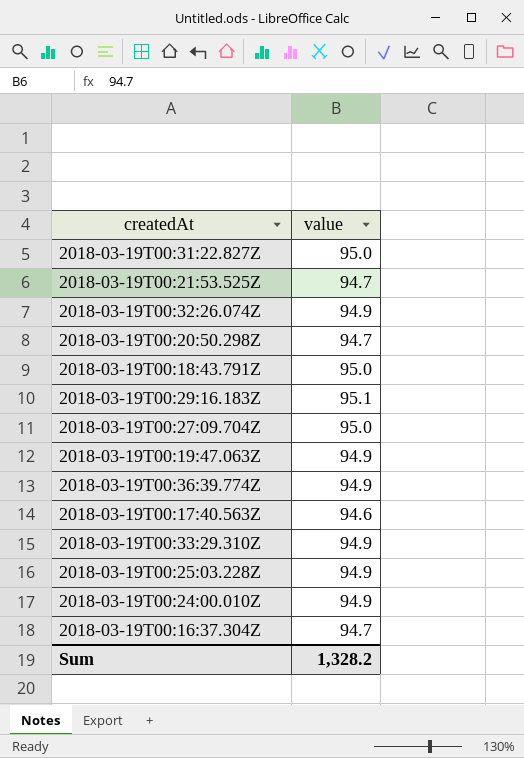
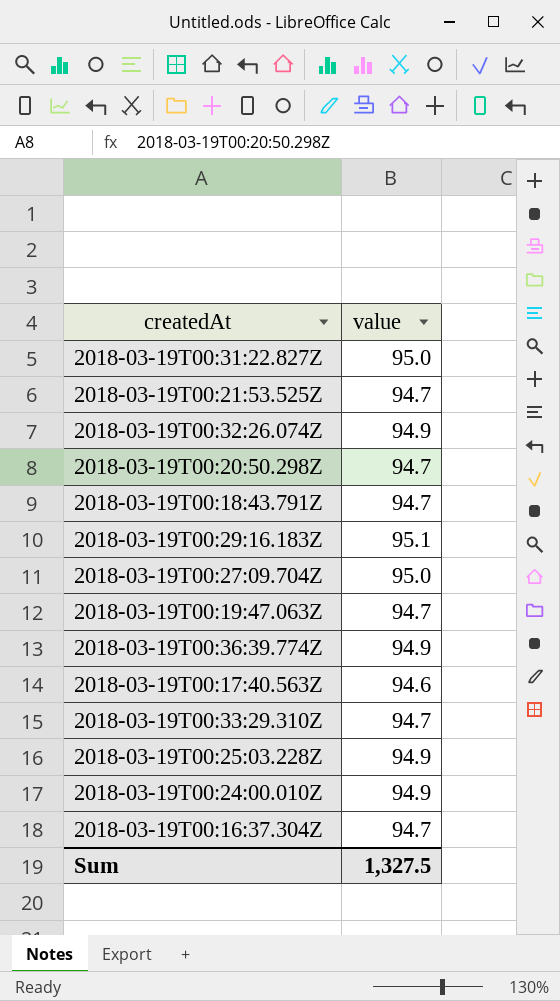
2018-03-19T00:18:43.791Z | value: 95.0 -> 94.7
2018-03-19T00:19:47.063Z | value: 94.9 -> 94.7
2018-03-19T00:33:29.310Z | value: 94.9 -> 94.7
Sum | value: 1,328.2 -> 1,327.5

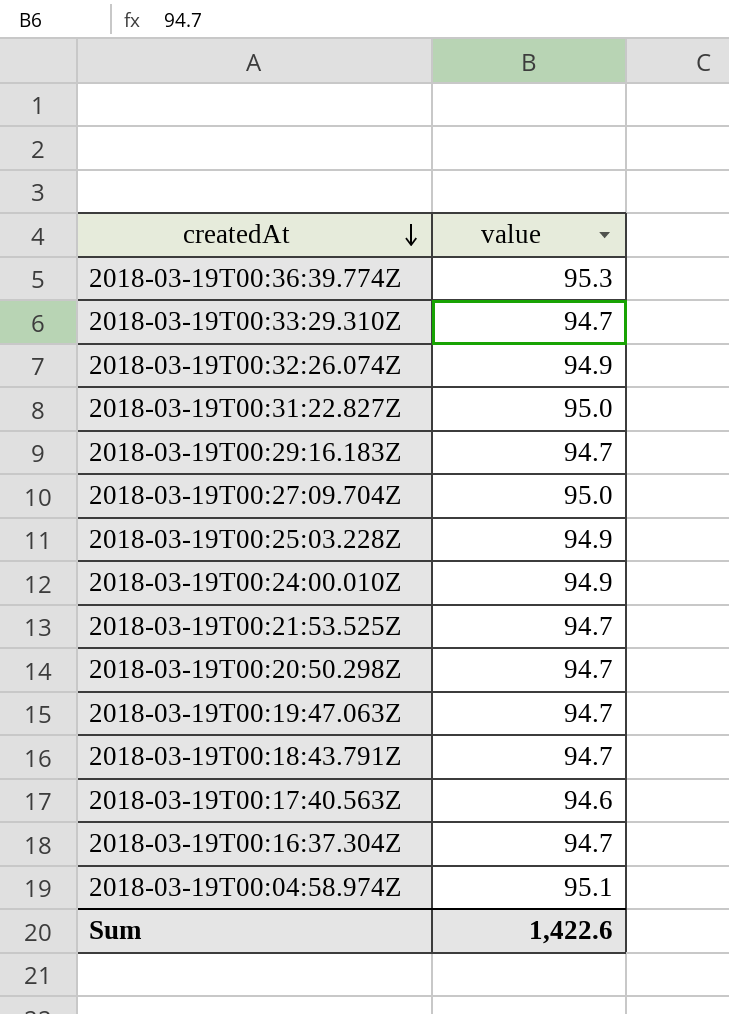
row order: none -> createdAt descending
2018-03-19T00:36:39.774Z | value: 94.9 -> 95.3
2018-03-19T00:29:16.183Z | value: 95.1 -> 94.7
row 2018-03-19T00:04:58.974Z: none -> 95.1
Sum | value: 1,327.5 -> 1,422.6

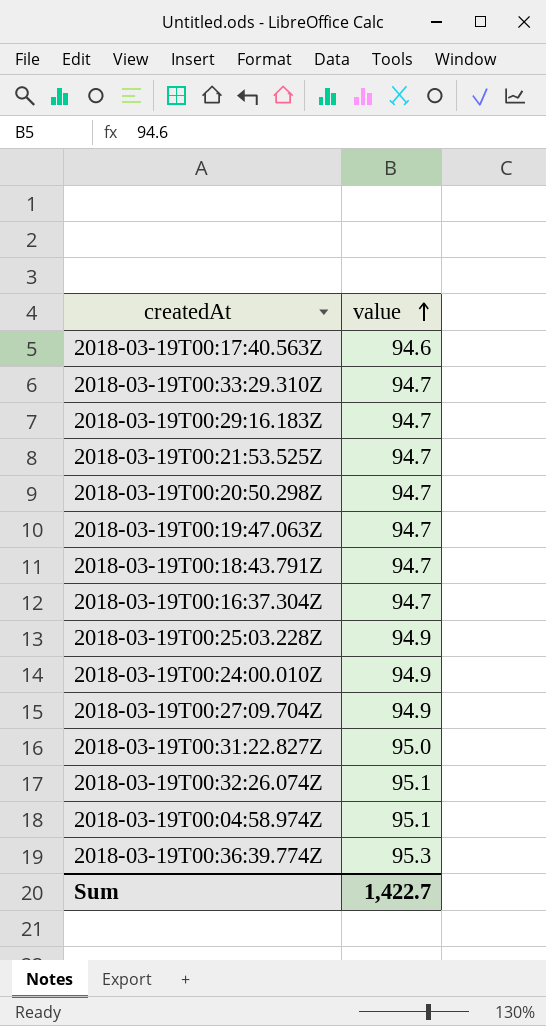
row order: createdAt descending -> value ascending
2018-03-19T00:27:09.704Z | value: 95.0 -> 94.9
2018-03-19T00:32:26.074Z | value: 94.9 -> 95.1
Sum | value: 1,422.6 -> 1,422.7

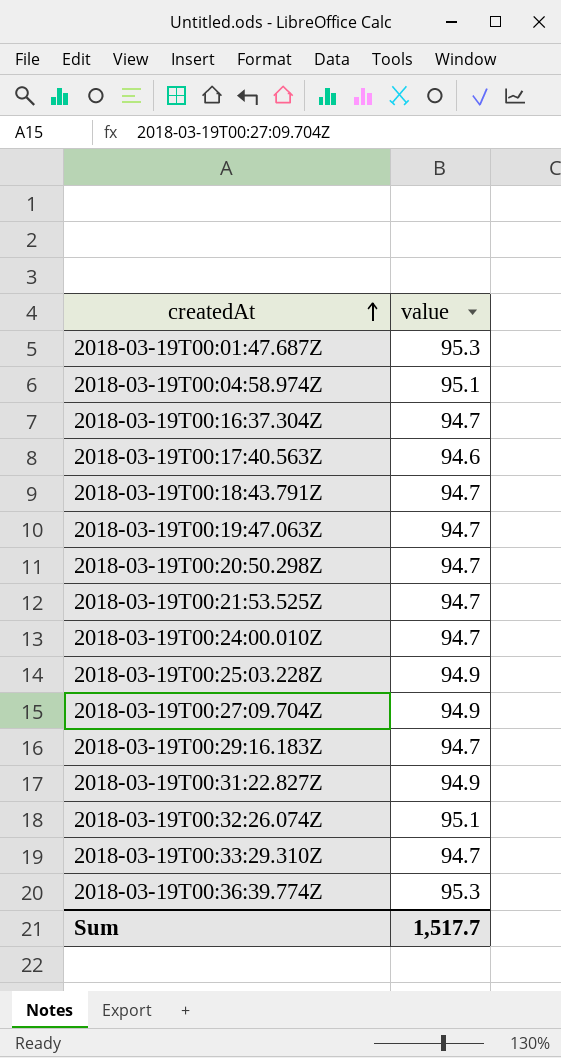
row order: value ascending -> createdAt ascending
row 2018-03-19T00:01:47.687Z: none -> 95.3
2018-03-19T00:24:00.010Z | value: 94.9 -> 94.7
2018-03-19T00:31:22.827Z | value: 95.0 -> 94.9
Sum | value: 1,422.7 -> 1,517.7

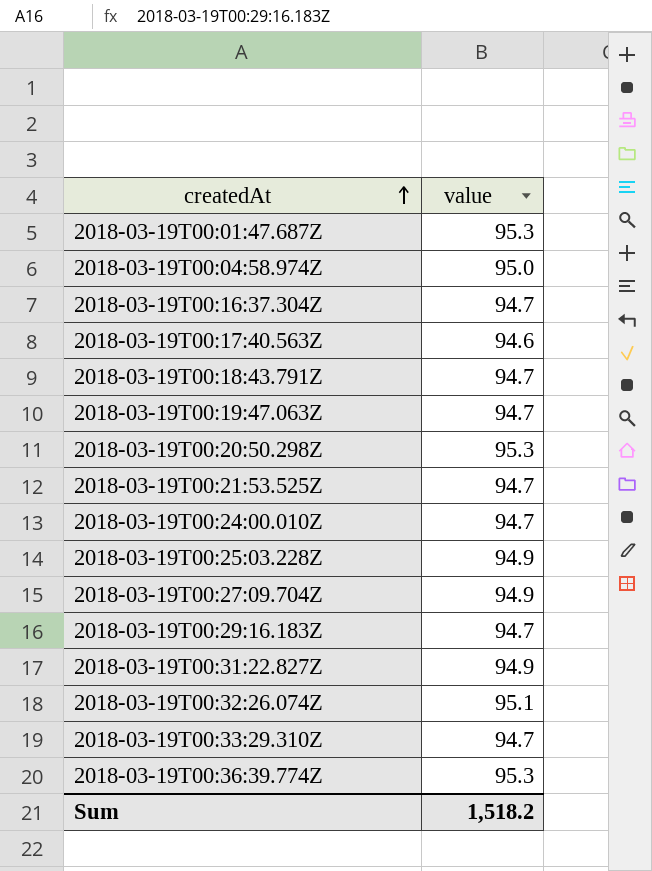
2018-03-19T00:04:58.974Z | value: 95.1 -> 95.0
2018-03-19T00:20:50.298Z | value: 94.7 -> 95.3
Sum | value: 1,517.7 -> 1,518.2

